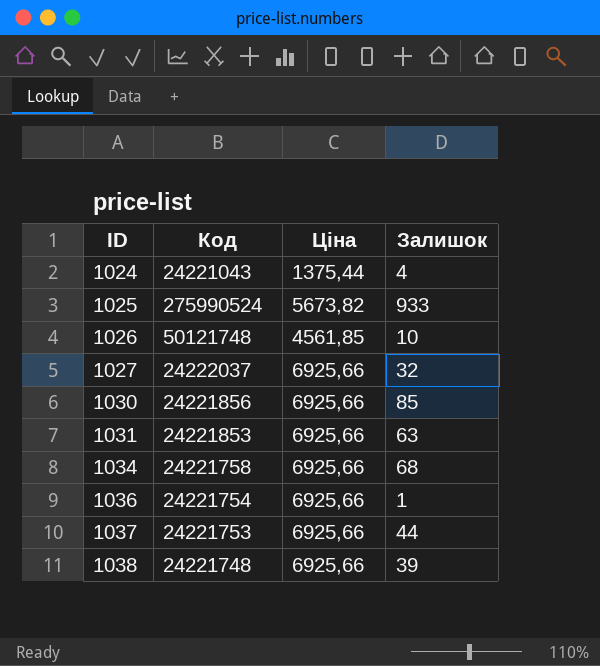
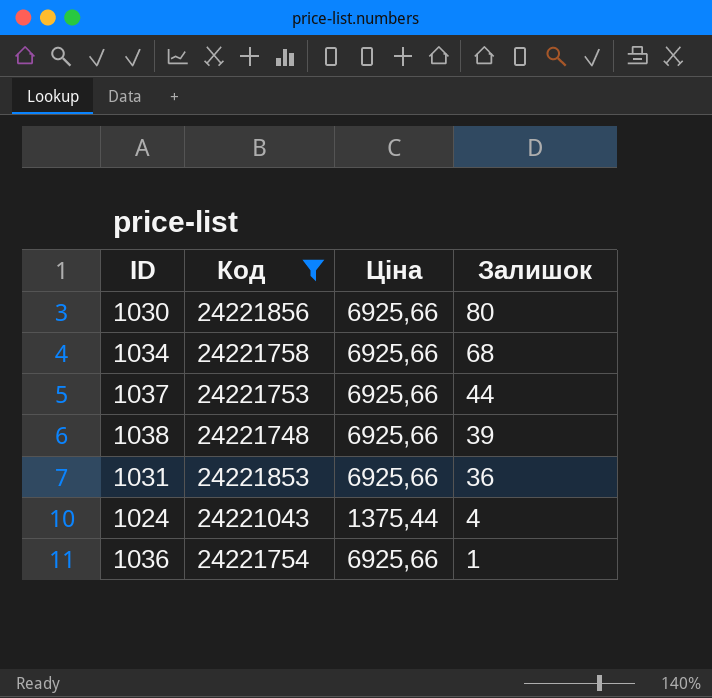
filter: none -> Код <= 24221856
row order: ID ascending -> Залишок descending
1030 | Залишок: 85 -> 80
1031 | Залишок: 63 -> 36

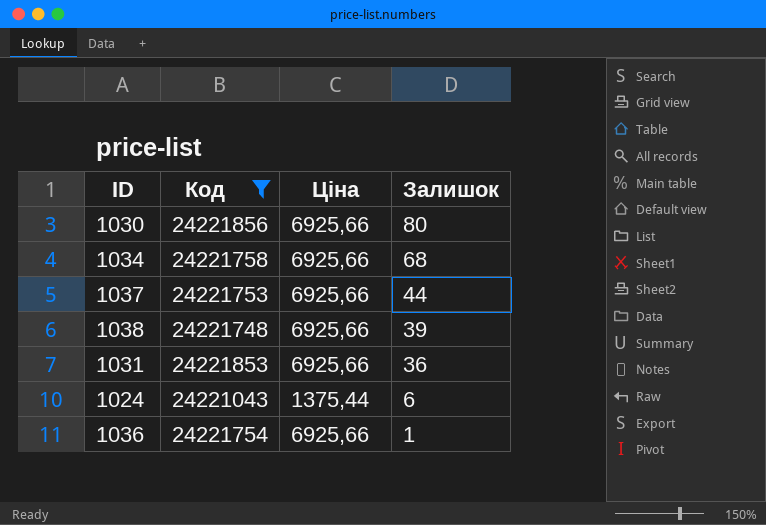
1024 | Залишок: 4 -> 6

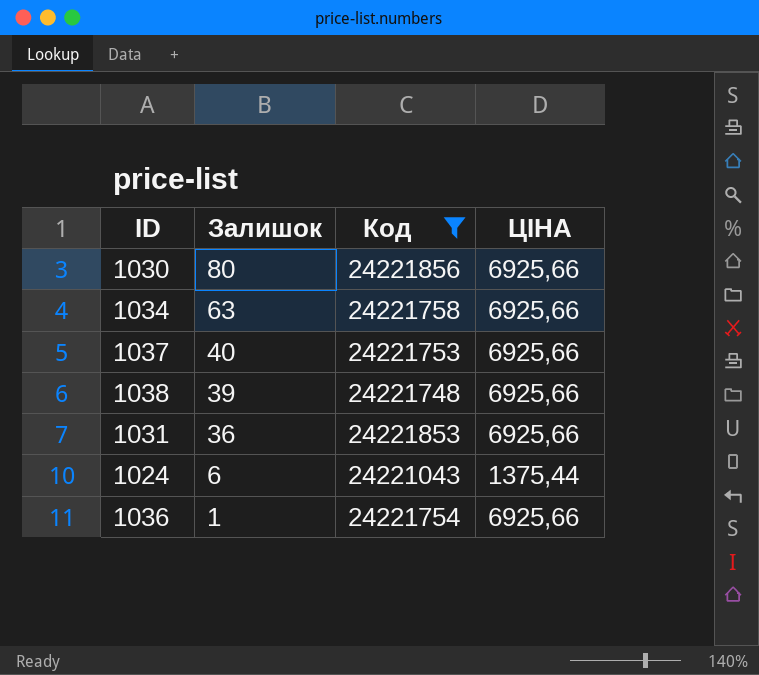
column Залишок | position: 4 -> 2
column name: Ціна -> ЦІНА
1034 | Залишок: 68 -> 63
1037 | Залишок: 44 -> 40

